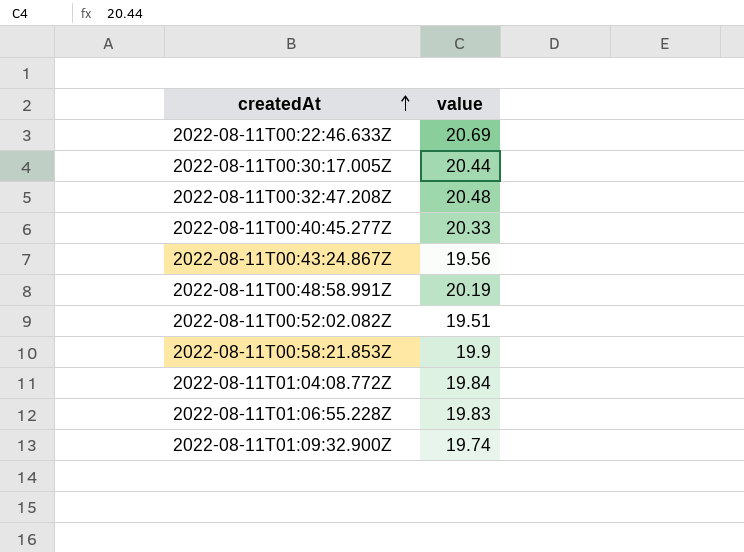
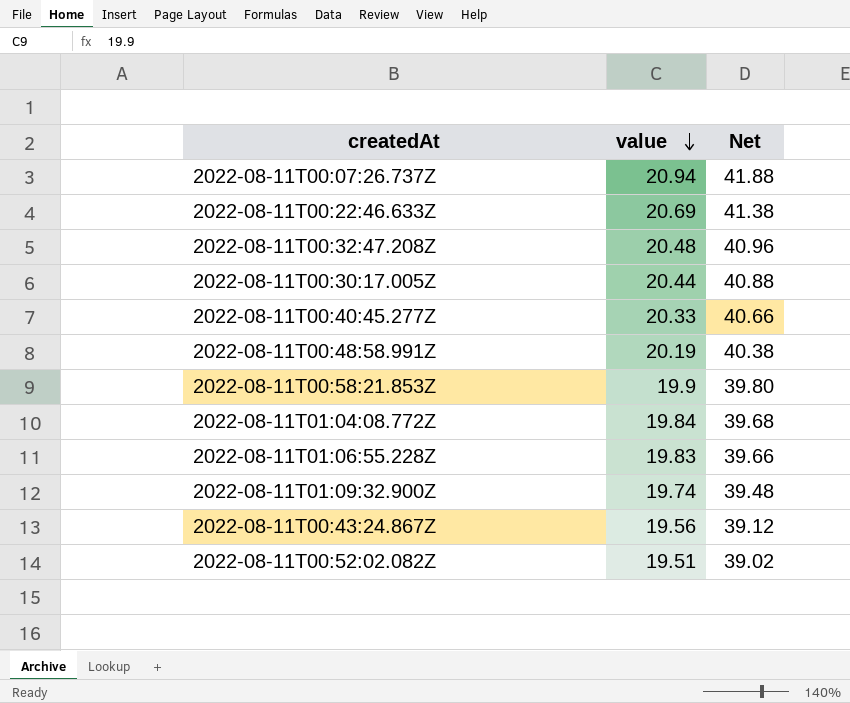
row order: createdAt ascending -> value descending
column Net | formula: none -> [value] * 2
row 2022-08-11T00:07:26.737Z: none -> 20.94 | 41.88

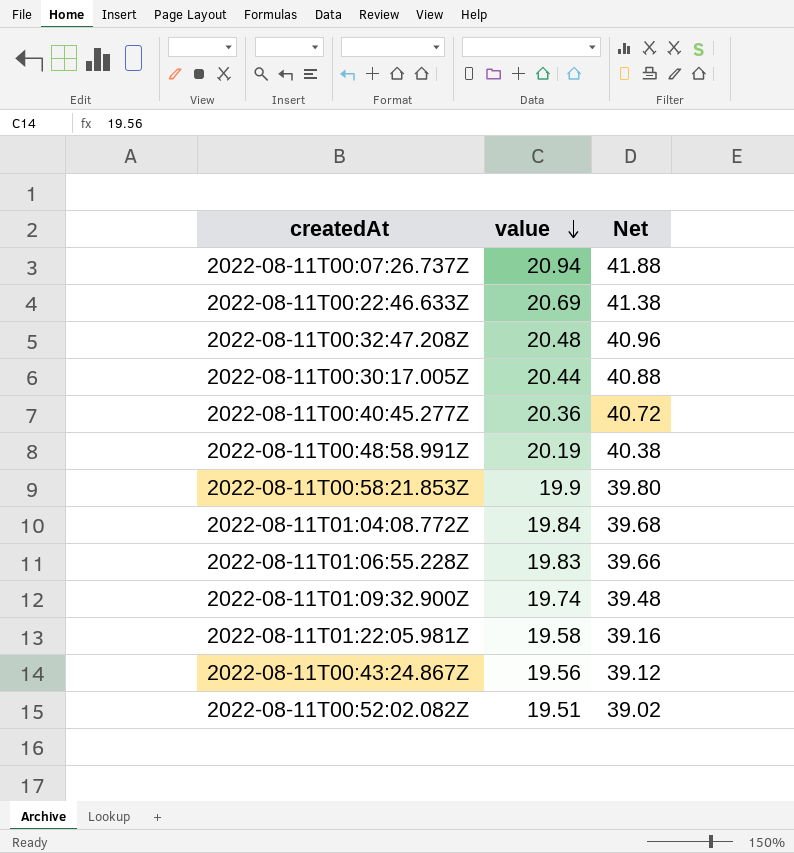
2022-08-11T00:40:45.277Z | value: 20.33 -> 20.36
2022-08-11T00:40:45.277Z | Net: 40.66 -> 40.72
row 2022-08-11T01:22:05.981Z: none -> 19.58 | 39.16

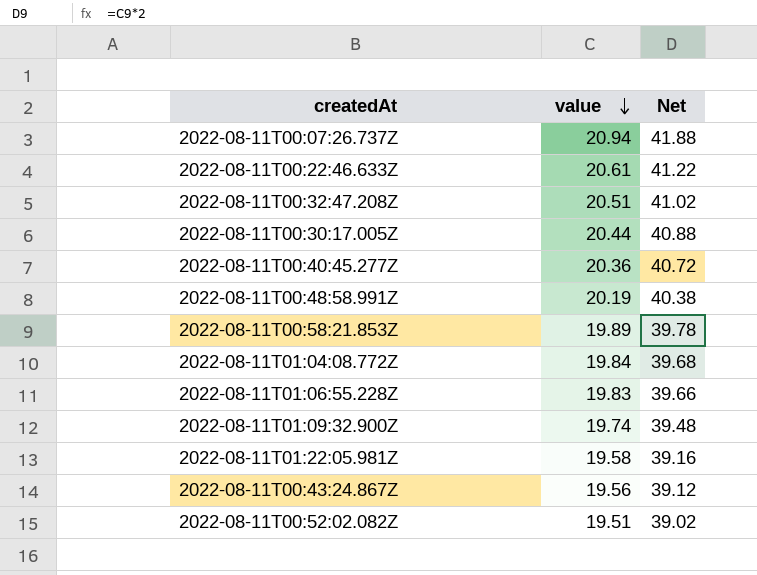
2022-08-11T00:22:46.633Z | value: 20.69 -> 20.61
2022-08-11T00:22:46.633Z | Net: 41.38 -> 41.22
2022-08-11T00:32:47.208Z | value: 20.48 -> 20.51
2022-08-11T00:32:47.208Z | Net: 40.96 -> 41.02
2022-08-11T00:58:21.853Z | value: 19.9 -> 19.89
2022-08-11T00:58:21.853Z | Net: 39.80 -> 39.78

